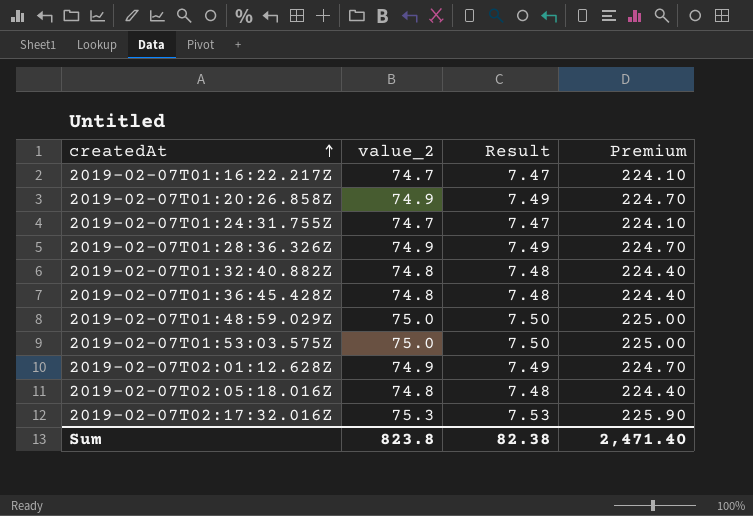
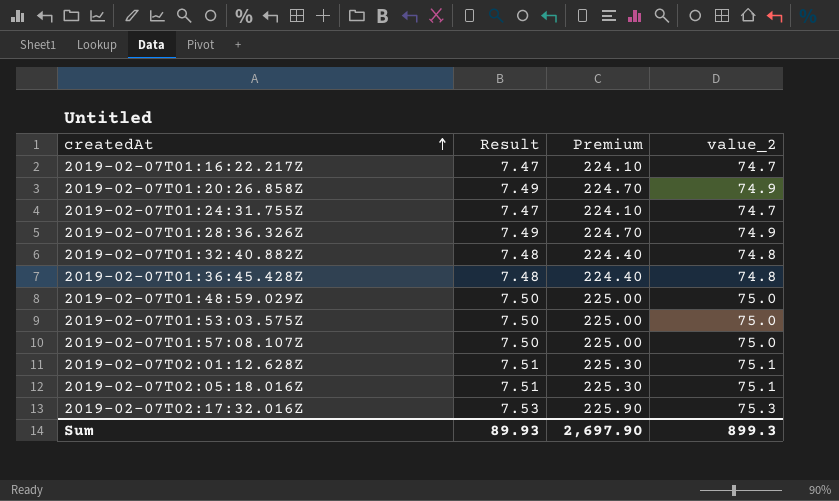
column value_2 | position: 2 -> 4
row 2019-02-07T01:57:08.107Z: none -> 7.50 | 225.00 | 75.0
2019-02-07T02:01:12.628Z | Result: 7.49 -> 7.51
2019-02-07T02:01:12.628Z | Premium: 224.70 -> 225.30
2019-02-07T02:01:12.628Z | value_2: 74.9 -> 75.1
2019-02-07T02:05:18.016Z | Result: 7.48 -> 7.51
2019-02-07T02:05:18.016Z | Premium: 224.40 -> 225.30
2019-02-07T02:05:18.016Z | value_2: 74.8 -> 75.1
Sum | Result: 82.38 -> 89.93
Sum | Premium: 2,471.40 -> 2,697.90
Sum | value_2: 823.8 -> 899.3

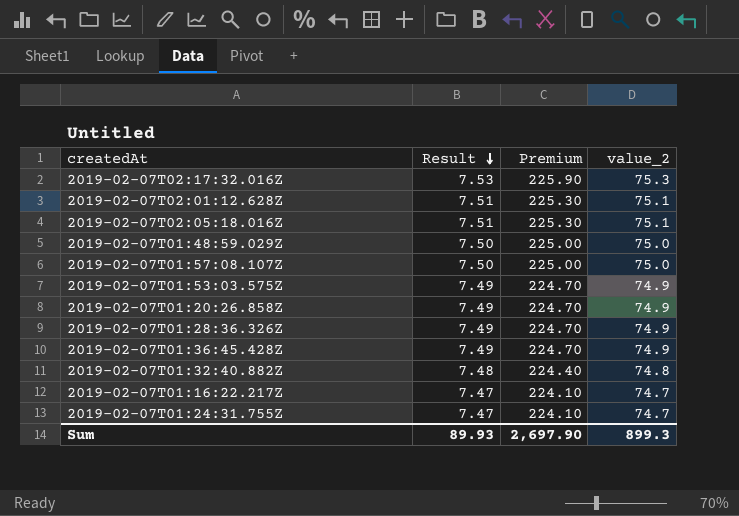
row order: createdAt ascending -> Result descending
2019-02-07T01:53:03.575Z | Result: 7.50 -> 7.49
2019-02-07T01:53:03.575Z | Premium: 225.00 -> 224.70
2019-02-07T01:53:03.575Z | value_2: 75.0 -> 74.9
2019-02-07T01:36:45.428Z | Result: 7.48 -> 7.49
2019-02-07T01:36:45.428Z | Premium: 224.40 -> 224.70
2019-02-07T01:36:45.428Z | value_2: 74.8 -> 74.9

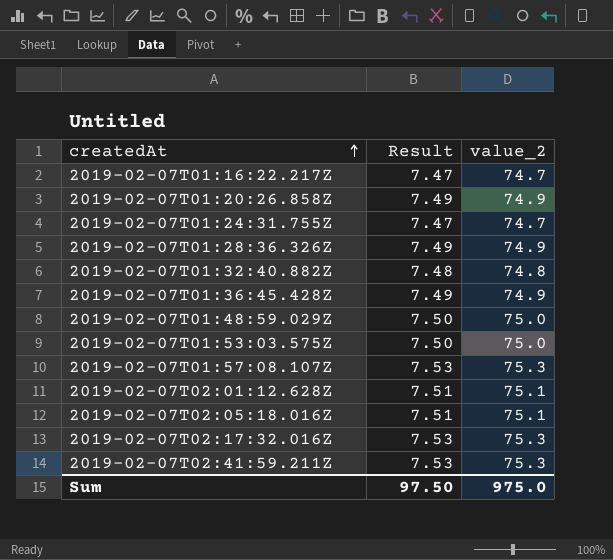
row order: Result descending -> createdAt ascending
column Premium | formula: [value_2] * 3 -> none
2019-02-07T01:53:03.575Z | Result: 7.49 -> 7.50
2019-02-07T01:53:03.575Z | value_2: 74.9 -> 75.0
2019-02-07T01:57:08.107Z | Result: 7.50 -> 7.53
2019-02-07T01:57:08.107Z | value_2: 75.0 -> 75.3
row 2019-02-07T02:41:59.211Z: none -> 7.53 | 75.3
Sum | Result: 89.93 -> 97.50
Sum | value_2: 899.3 -> 975.0

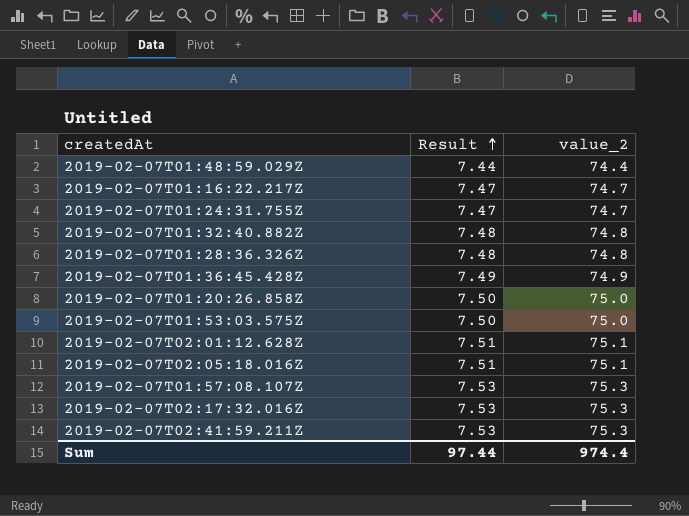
row order: createdAt ascending -> Result ascending
2019-02-07T01:48:59.029Z | Result: 7.50 -> 7.44
2019-02-07T01:48:59.029Z | value_2: 75.0 -> 74.4
2019-02-07T01:28:36.326Z | Result: 7.49 -> 7.48
2019-02-07T01:28:36.326Z | value_2: 74.9 -> 74.8
2019-02-07T01:20:26.858Z | Result: 7.49 -> 7.50
2019-02-07T01:20:26.858Z | value_2: 74.9 -> 75.0
Sum | Result: 97.50 -> 97.44
Sum | value_2: 975.0 -> 974.4

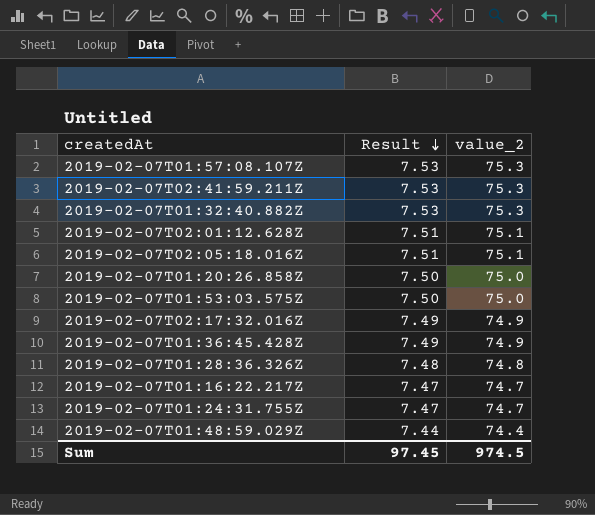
row order: Result ascending -> Result descending
2019-02-07T01:32:40.882Z | Result: 7.48 -> 7.53
2019-02-07T01:32:40.882Z | value_2: 74.8 -> 75.3
2019-02-07T02:17:32.016Z | Result: 7.53 -> 7.49
2019-02-07T02:17:32.016Z | value_2: 75.3 -> 74.9
Sum | Result: 97.44 -> 97.45
Sum | value_2: 974.4 -> 974.5

